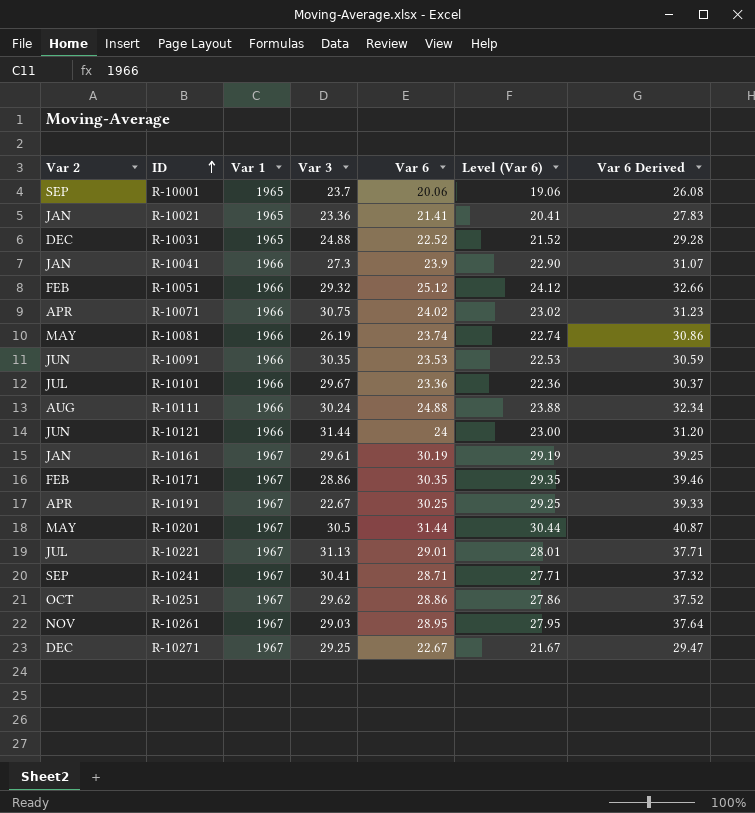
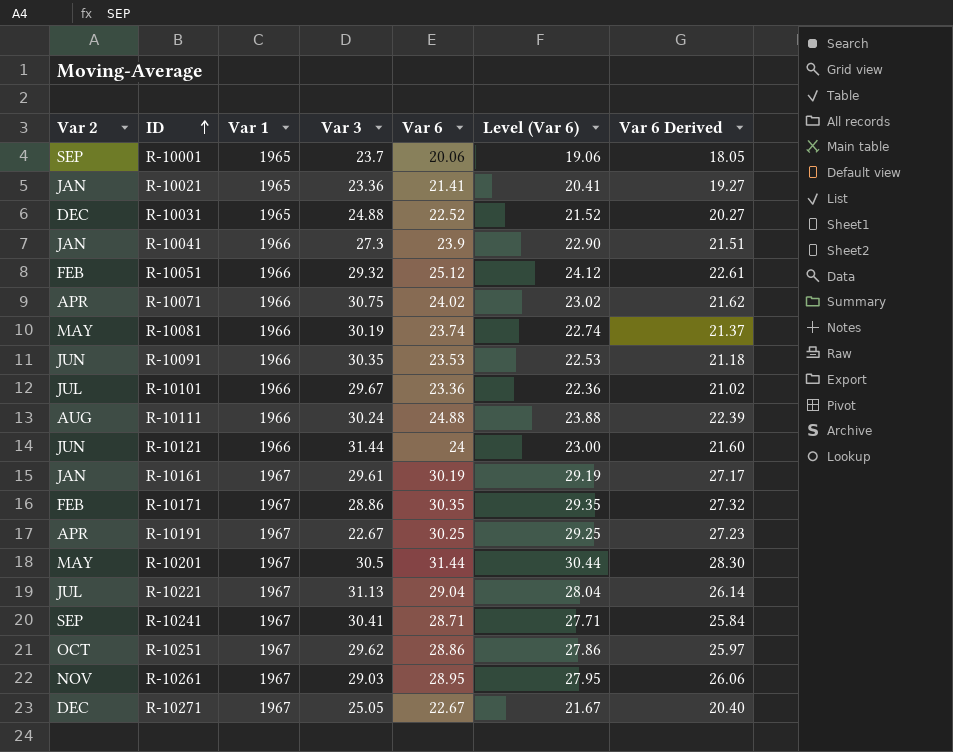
column Var 6 Derived | formula: [Var 6] * 1.3 -> [Var 6] * 0.9
R-10081 | Var 3: 26.19 -> 30.19
R-10221 | Var 6: 29.01 -> 29.04
R-10221 | Level (Var 6): 28.01 -> 28.04
R-10271 | Var 3: 29.25 -> 25.05

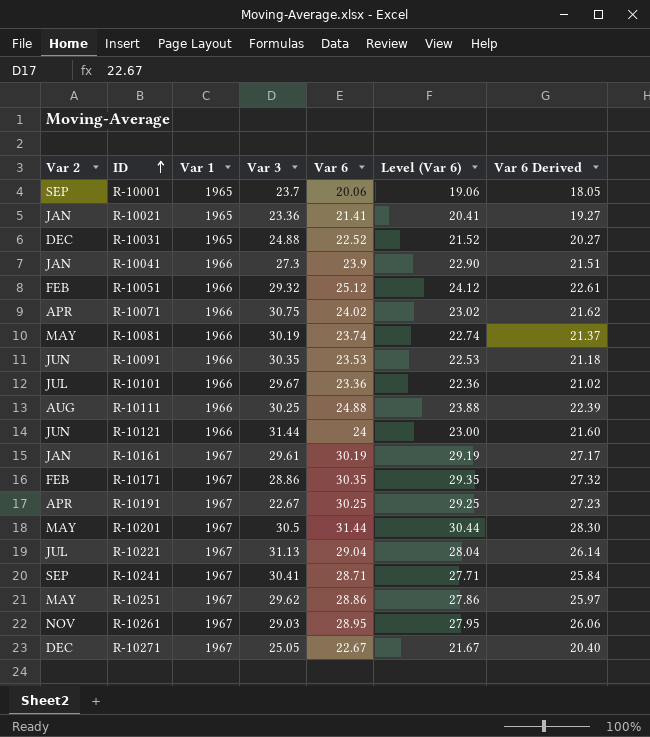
R-10111 | Var 3: 30.24 -> 30.25
R-10251 | Var 2: OCT -> MAY

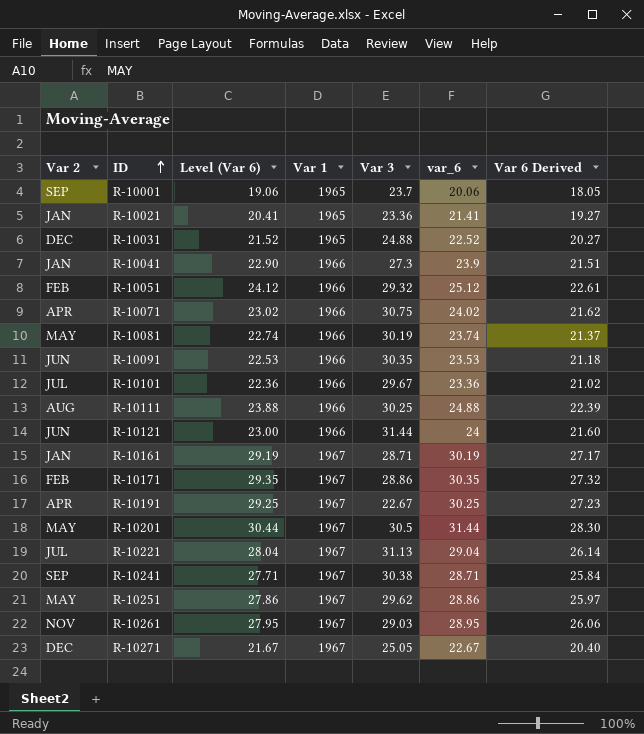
column Level (Var 6) | position: 6 -> 3
column name: Var 6 -> var_6
R-10161 | Var 3: 29.61 -> 28.71
R-10241 | Var 3: 30.41 -> 30.38

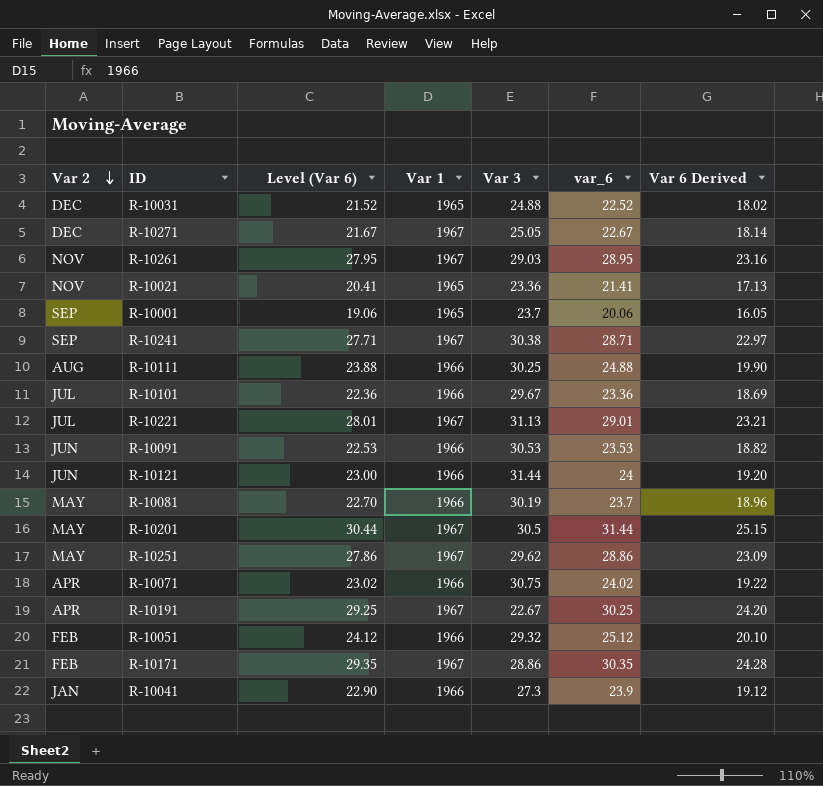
row order: ID ascending -> Var 2 descending
column Var 6 Derived | formula: [var_6] * 0.9 -> [var_6] * 0.8
row R-10161: JAN | 29.19 | 1967 | 28.71 | 30.19 | 27.17 -> none
R-10021 | Var 2: JAN -> NOV
R-10221 | Level (Var 6): 28.04 -> 28.01
R-10221 | var_6: 29.04 -> 29.01
R-10091 | Var 3: 30.35 -> 30.53
R-10081 | Level (Var 6): 22.74 -> 22.70
R-10081 | var_6: 23.74 -> 23.7

